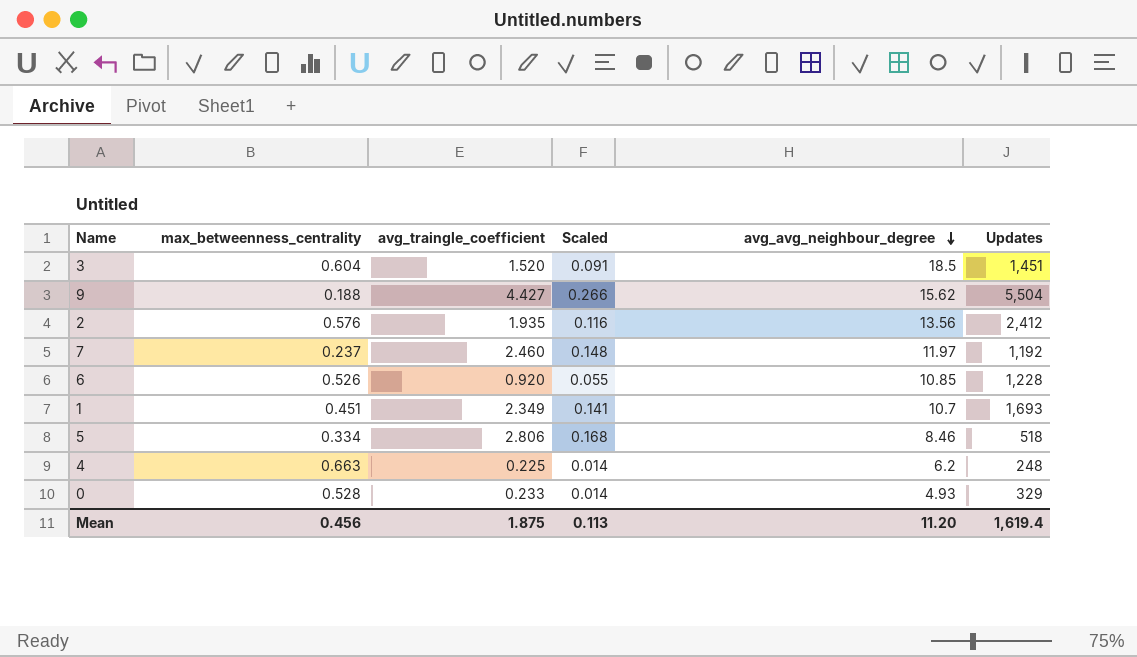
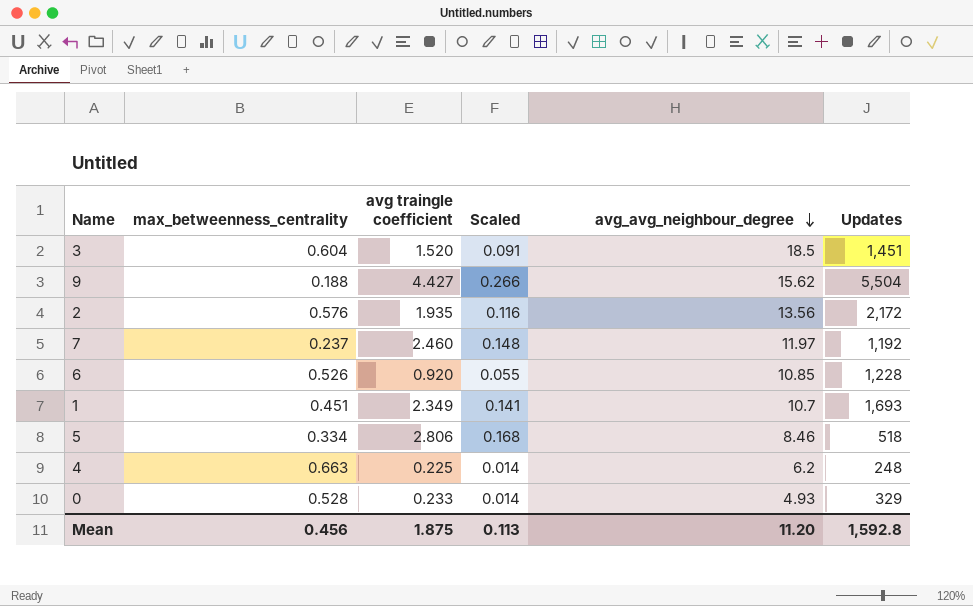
column name: avg_traingle_coefficient -> avg traingle coefficient
2 | Updates: 2,412 -> 2,172
Mean | Updates: 1,619.4 -> 1,592.8

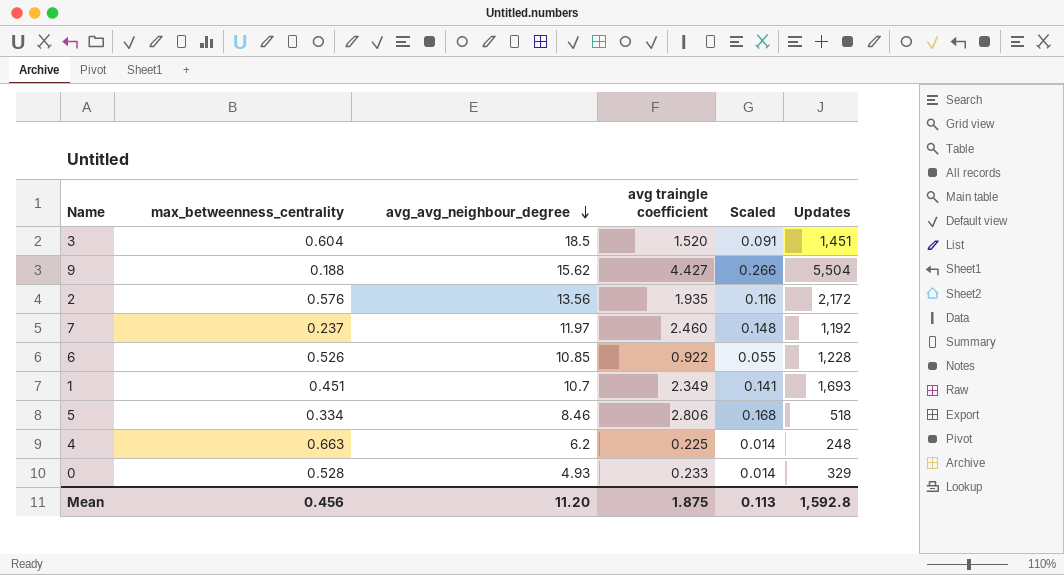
column avg_avg_neighbour_degree | position: 5 -> 3
6 | avg traingle coefficient: 0.920 -> 0.922

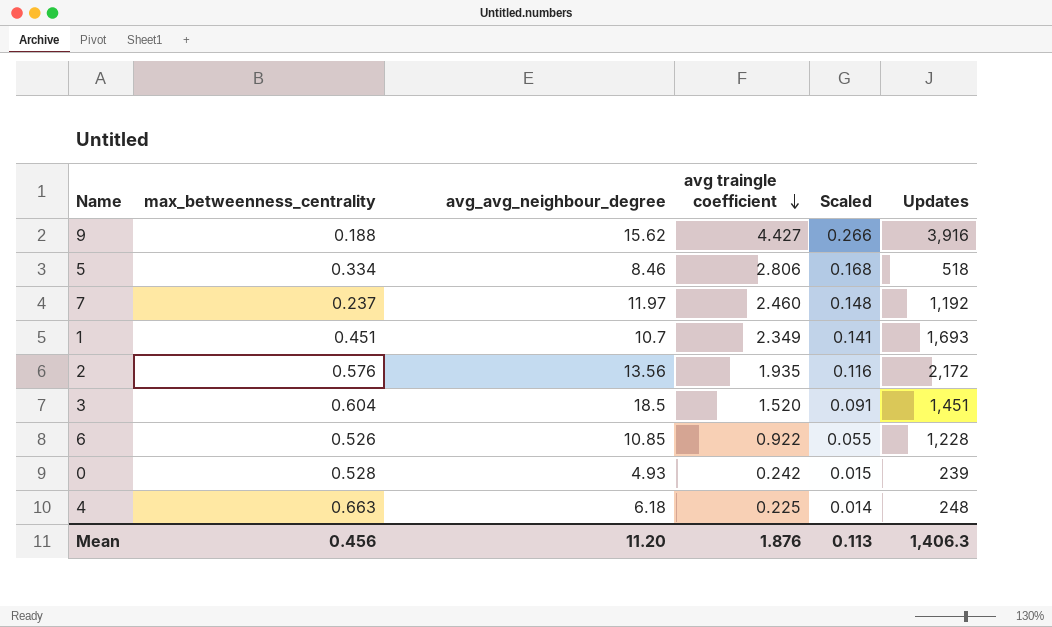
row order: avg_avg_neighbour_degree descending -> avg traingle coefficient descending
9 | Updates: 5,504 -> 3,916
0 | avg traingle coefficient: 0.233 -> 0.242
0 | Scaled: 0.014 -> 0.015
0 | Updates: 329 -> 239
4 | avg_avg_neighbour_degree: 6.2 -> 6.18
Mean | avg traingle coefficient: 1.875 -> 1.876
Mean | Updates: 1,592.8 -> 1,406.3

